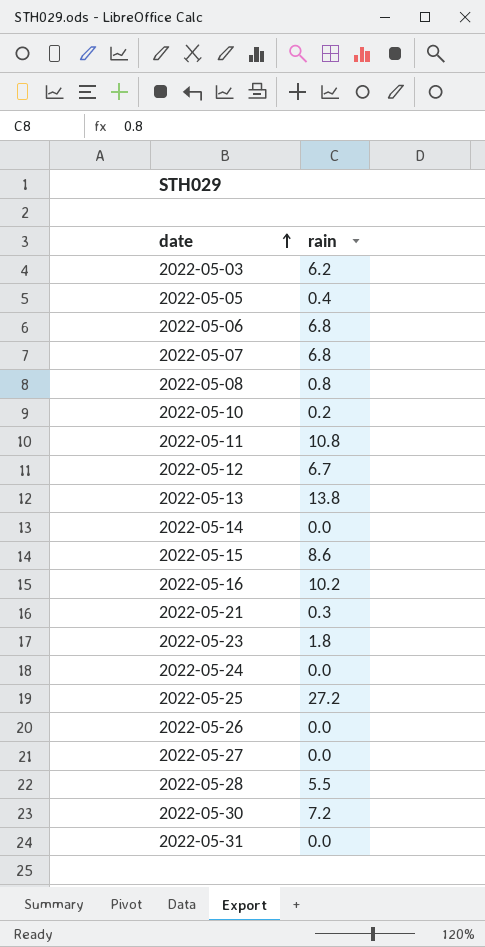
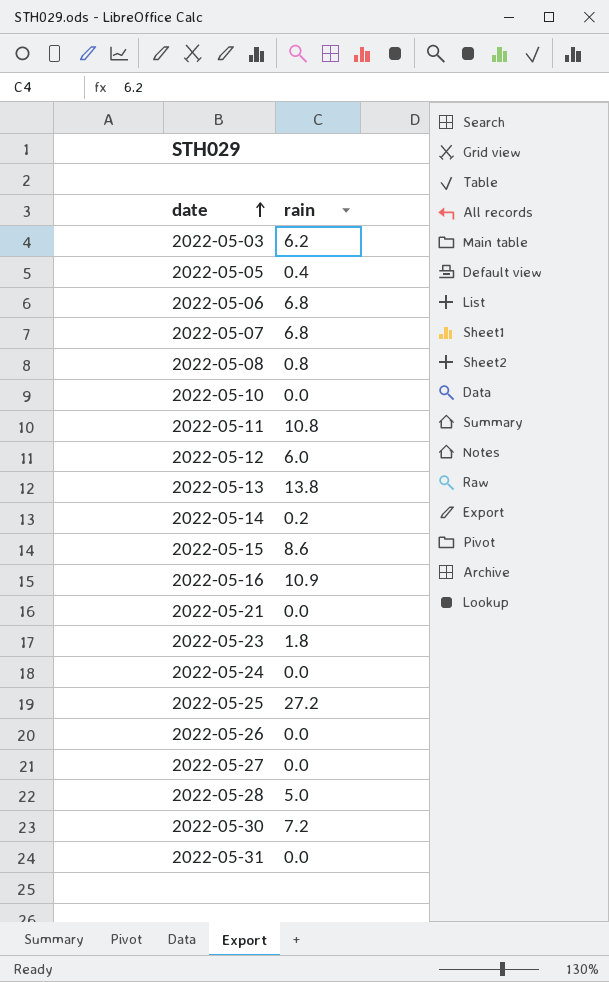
2022-05-10 | rain: 0.2 -> 0.0
2022-05-12 | rain: 6.7 -> 6.0
2022-05-14 | rain: 0.0 -> 0.2
2022-05-16 | rain: 10.2 -> 10.9
2022-05-21 | rain: 0.3 -> 0.0
2022-05-28 | rain: 5.5 -> 5.0

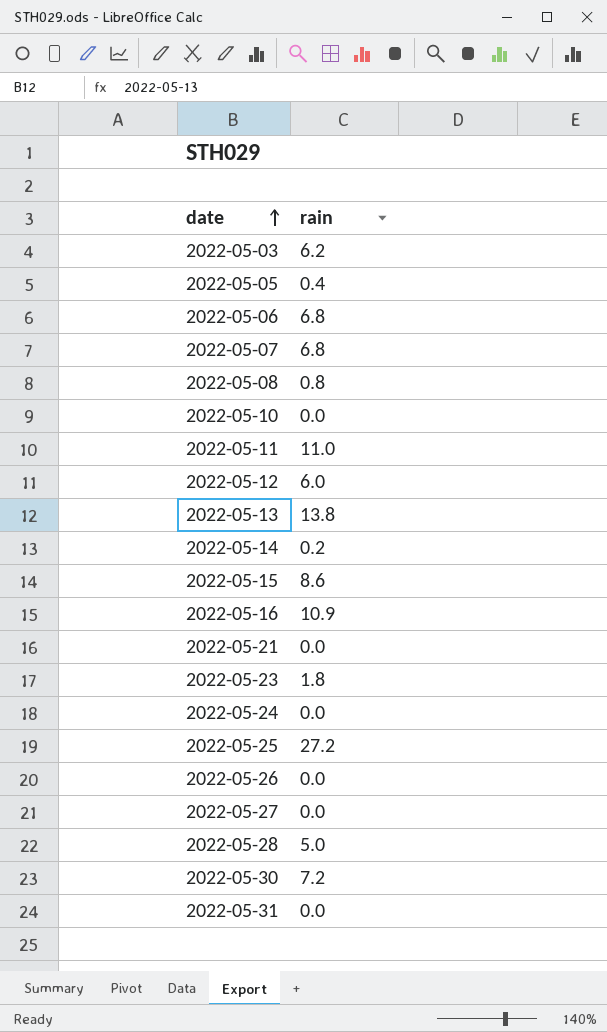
2022-05-11 | rain: 10.8 -> 11.0

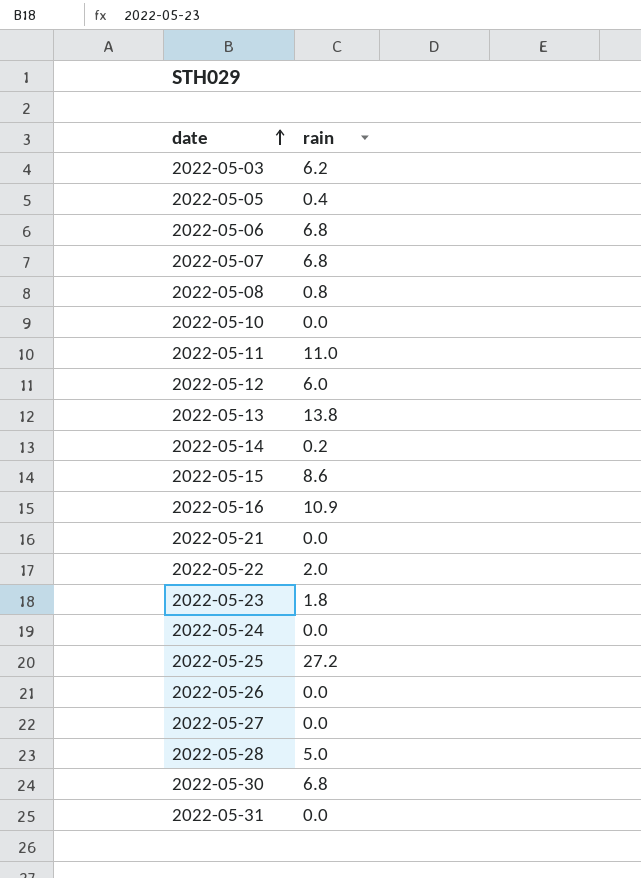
row 2022-05-22: none -> 2.0
2022-05-30 | rain: 7.2 -> 6.8

